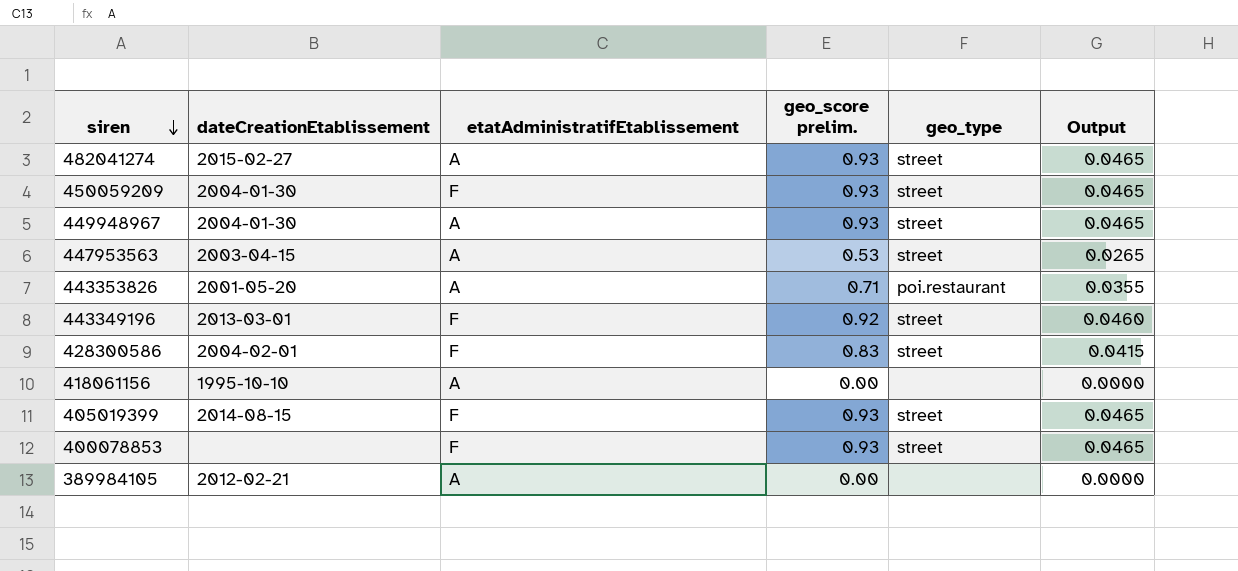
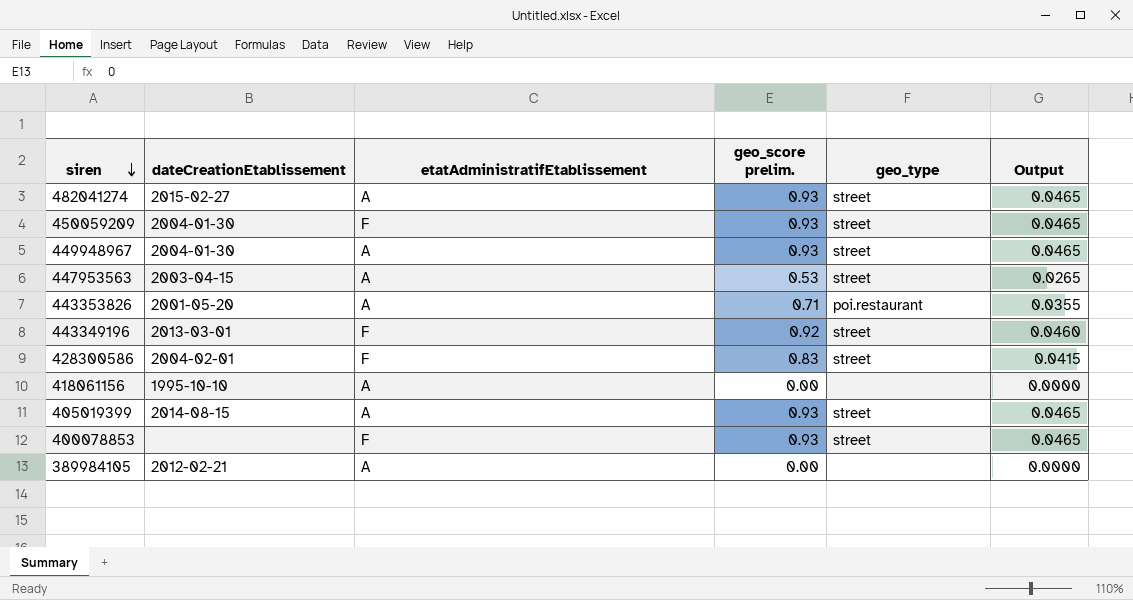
405019399 | etatAdministratifEtablissement: F -> A

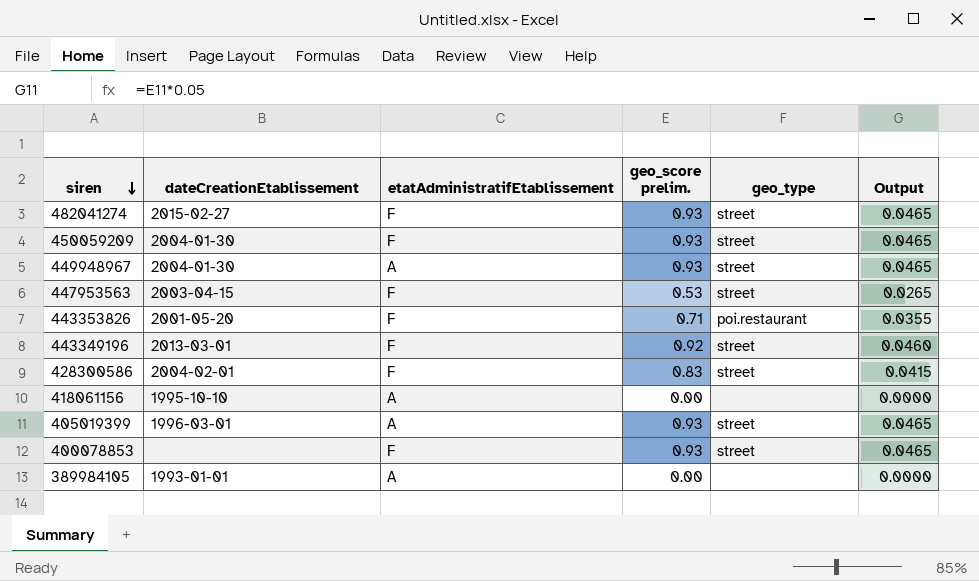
482041274 | etatAdministratifEtablissement: A -> F
447953563 | etatAdministratifEtablissement: A -> F
443353826 | etatAdministratifEtablissement: A -> F
405019399 | dateCreationEtablissement: 2014-08-15 -> 1996-03-01
389984105 | dateCreationEtablissement: 2012-02-21 -> 1993-01-01

